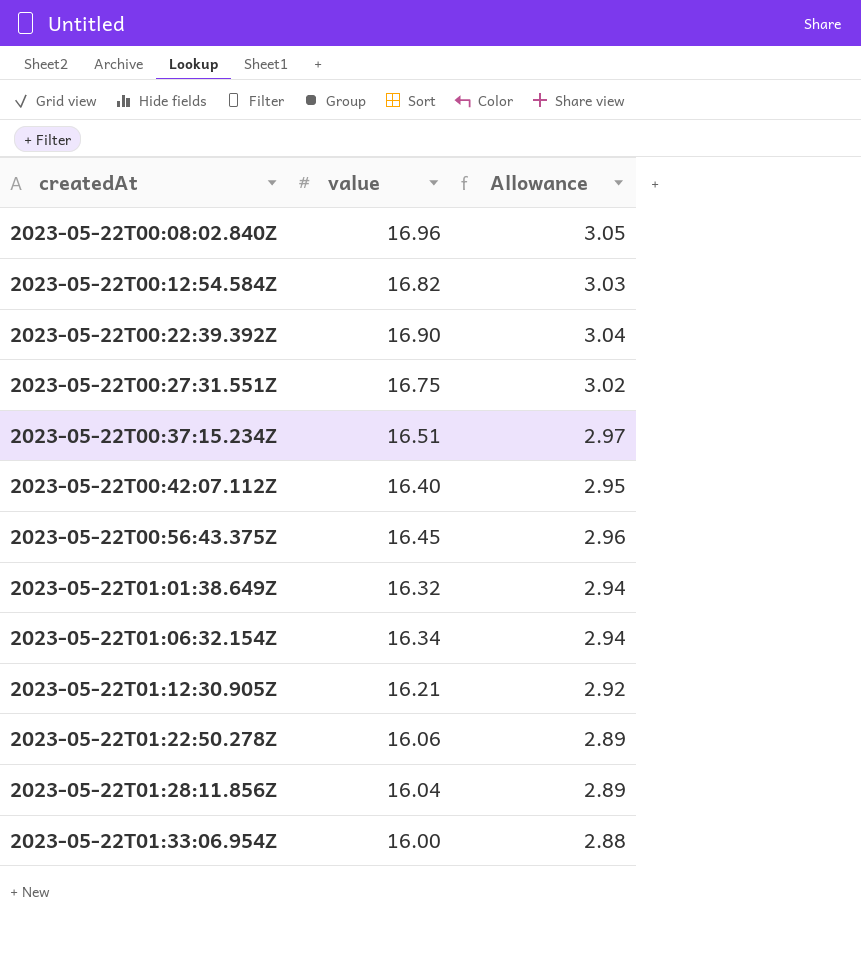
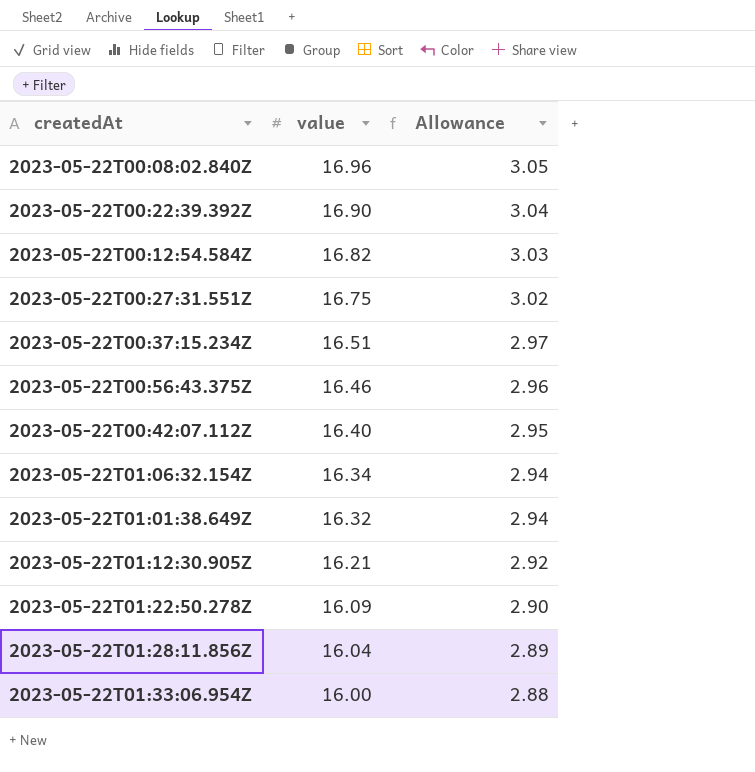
row order: createdAt ascending -> value descending
2023-05-22T00:56:43.375Z | value: 16.45 -> 16.46
2023-05-22T01:22:50.278Z | value: 16.06 -> 16.09
2023-05-22T01:22:50.278Z | Allowance: 2.89 -> 2.90

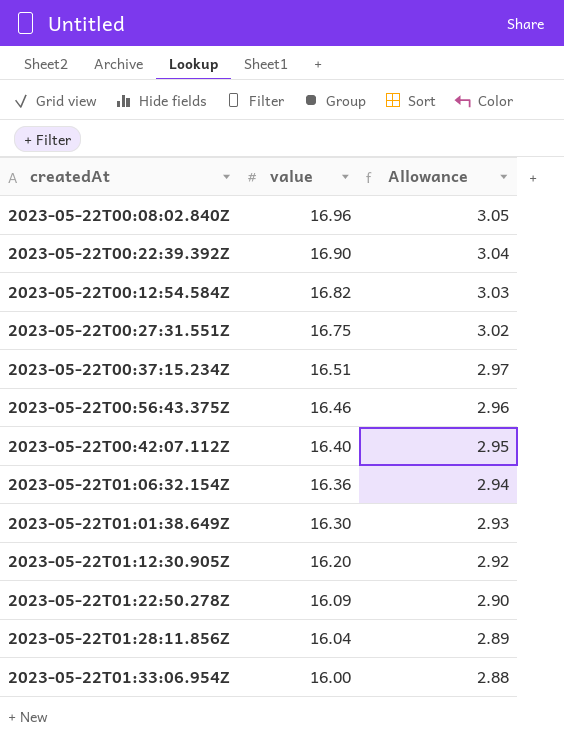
2023-05-22T01:06:32.154Z | value: 16.34 -> 16.36
2023-05-22T01:01:38.649Z | value: 16.32 -> 16.30
2023-05-22T01:01:38.649Z | Allowance: 2.94 -> 2.93
2023-05-22T01:12:30.905Z | value: 16.21 -> 16.20

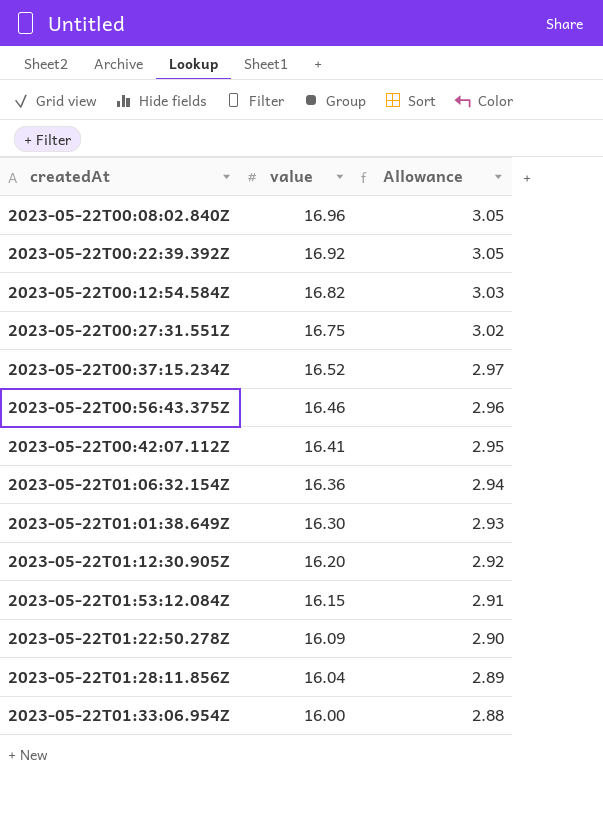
2023-05-22T00:22:39.392Z | value: 16.90 -> 16.92
2023-05-22T00:22:39.392Z | Allowance: 3.04 -> 3.05
2023-05-22T00:37:15.234Z | value: 16.51 -> 16.52
2023-05-22T00:42:07.112Z | value: 16.40 -> 16.41
row 2023-05-22T01:53:12.084Z: none -> 16.15 | 2.91

